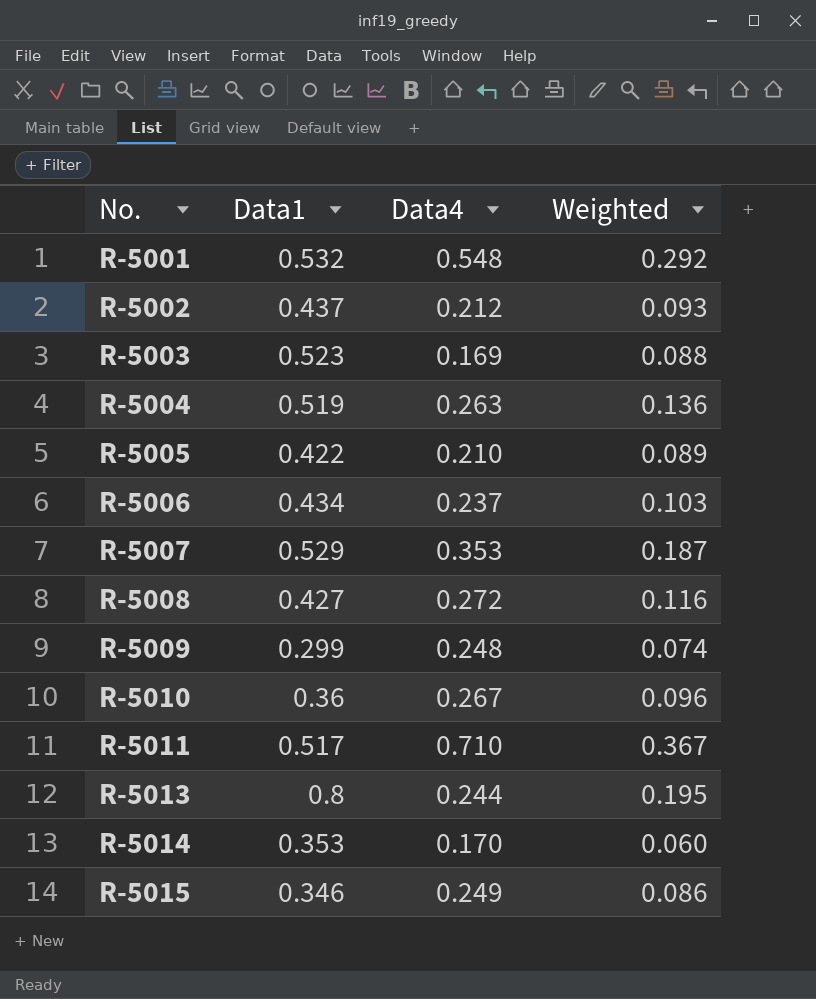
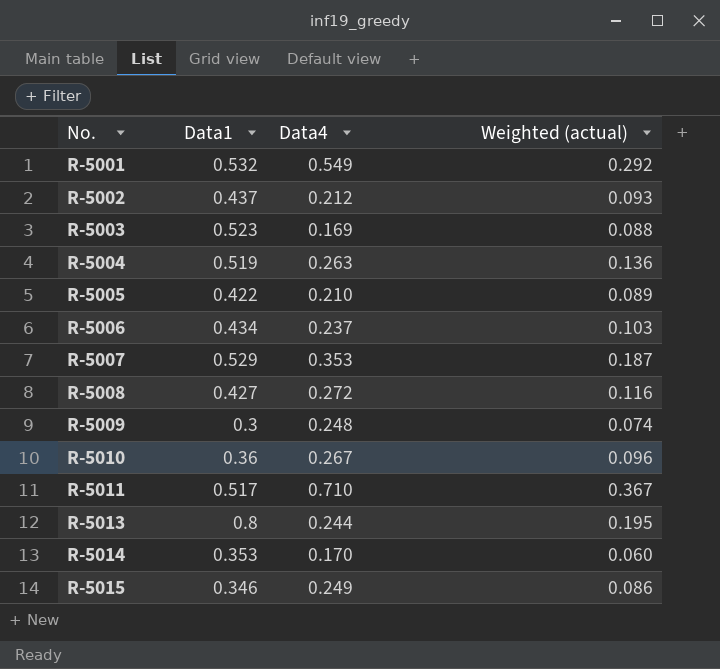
column name: Weighted -> Weighted (actual)
R-5001 | Data4: 0.548 -> 0.549
R-5009 | Data1: 0.299 -> 0.3

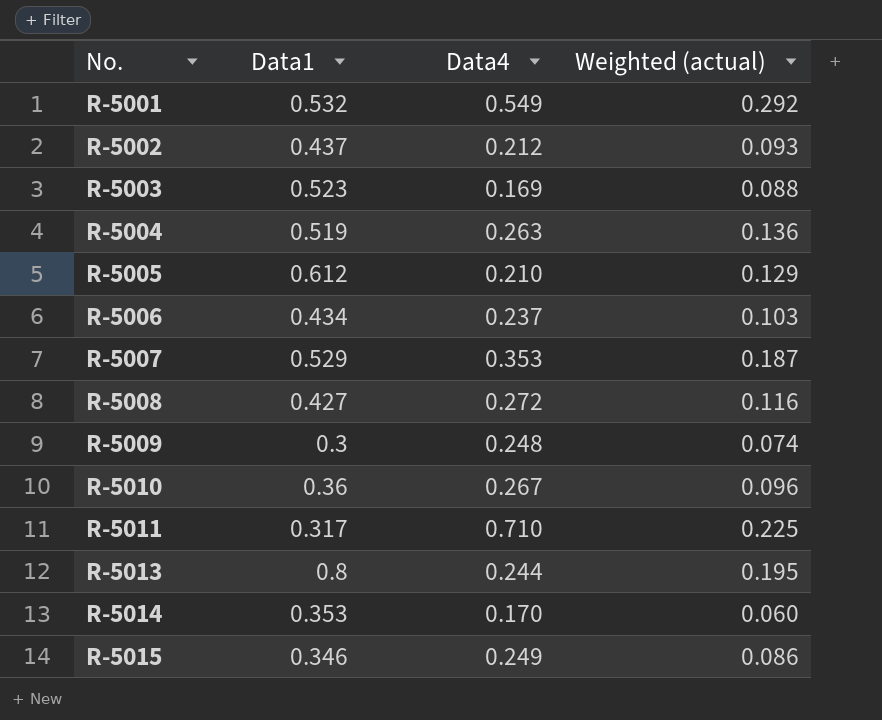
R-5005 | Data1: 0.422 -> 0.612
R-5005 | Weighted (actual): 0.089 -> 0.129
R-5011 | Data1: 0.517 -> 0.317
R-5011 | Weighted (actual): 0.367 -> 0.225

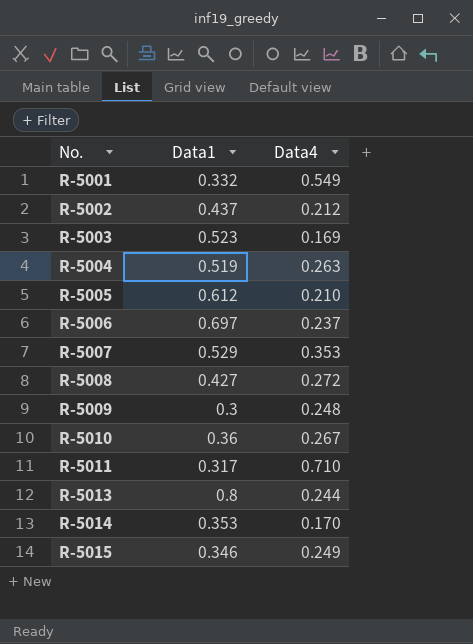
column Weighted (actual) | formula: [Data1] * [Data4] -> none
R-5001 | Data1: 0.532 -> 0.332
R-5006 | Data1: 0.434 -> 0.697

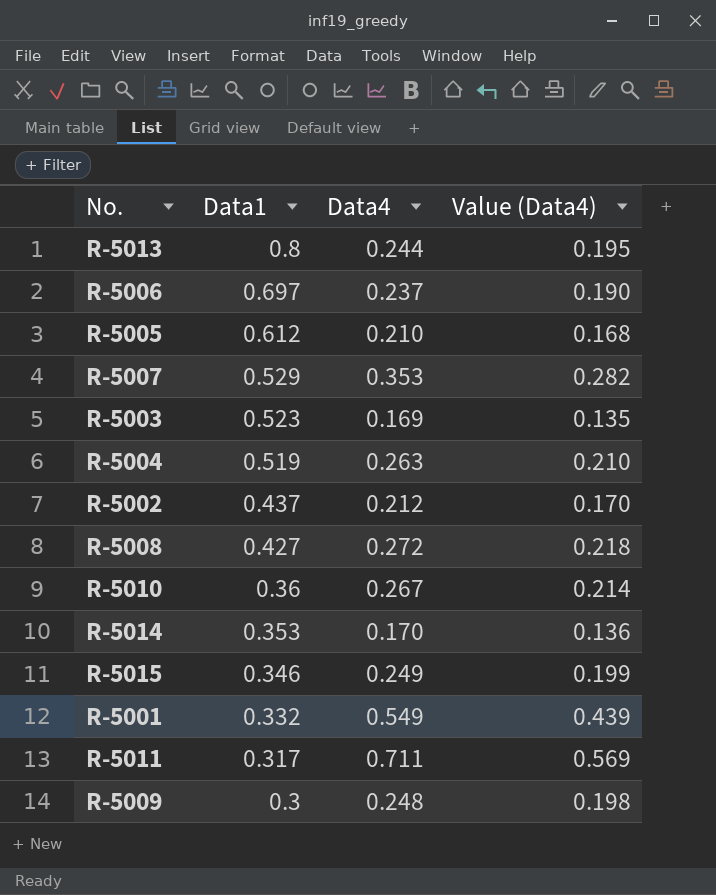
row order: No. ascending -> Data1 descending
column Value (Data4) | formula: none -> [Data4] * 0.8
R-5011 | Data4: 0.710 -> 0.711

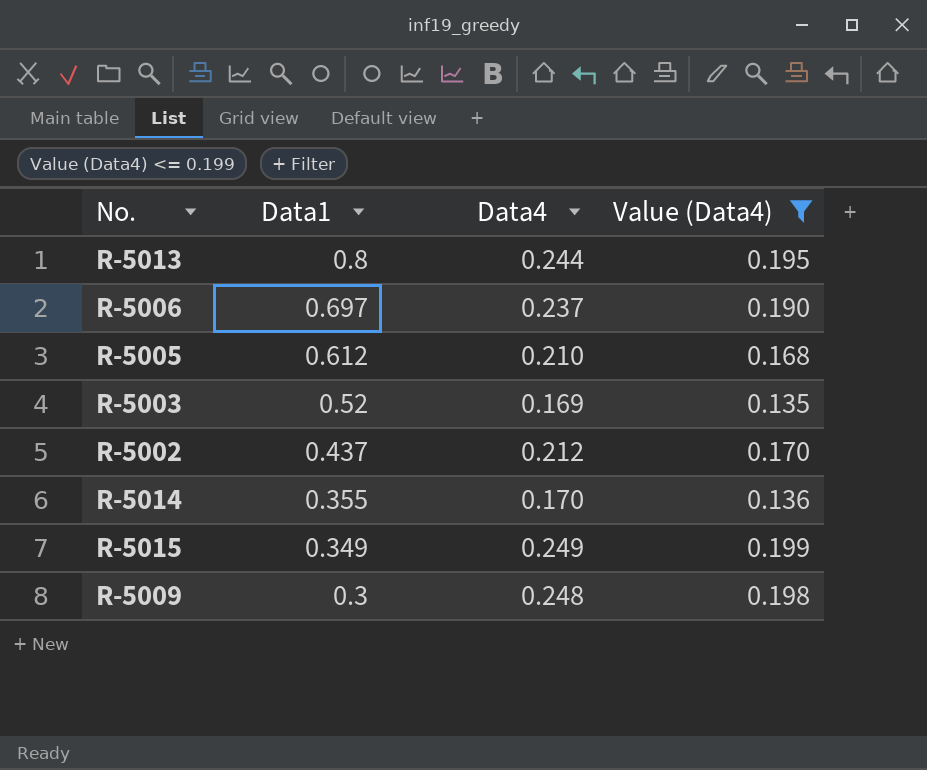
filter: none -> Value (Data4) <= 0.199
R-5003 | Data1: 0.523 -> 0.52
R-5014 | Data1: 0.353 -> 0.355
R-5015 | Data1: 0.346 -> 0.349

